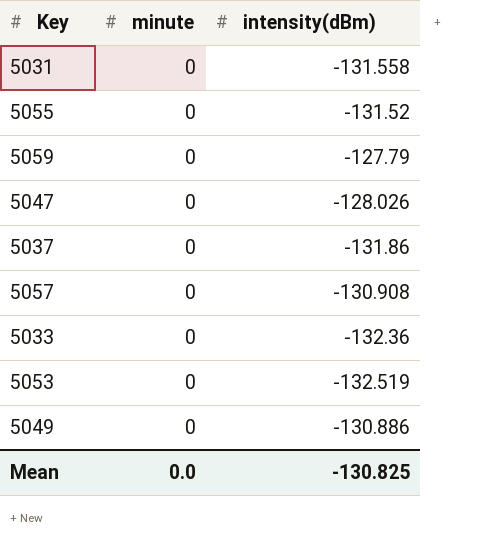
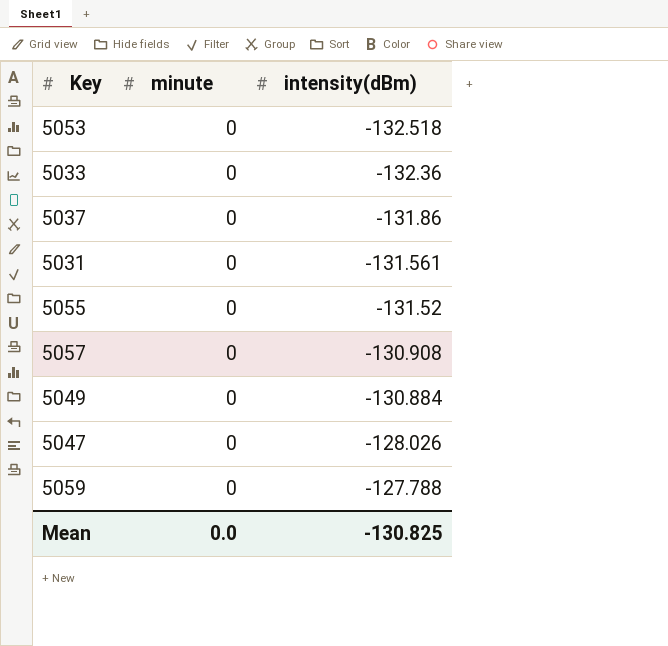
row order: none -> intensity(dBm) ascending
5053 | intensity(dBm): -132.519 -> -132.518
5031 | intensity(dBm): -131.558 -> -131.561
5049 | intensity(dBm): -130.886 -> -130.884
5059 | intensity(dBm): -127.79 -> -127.788

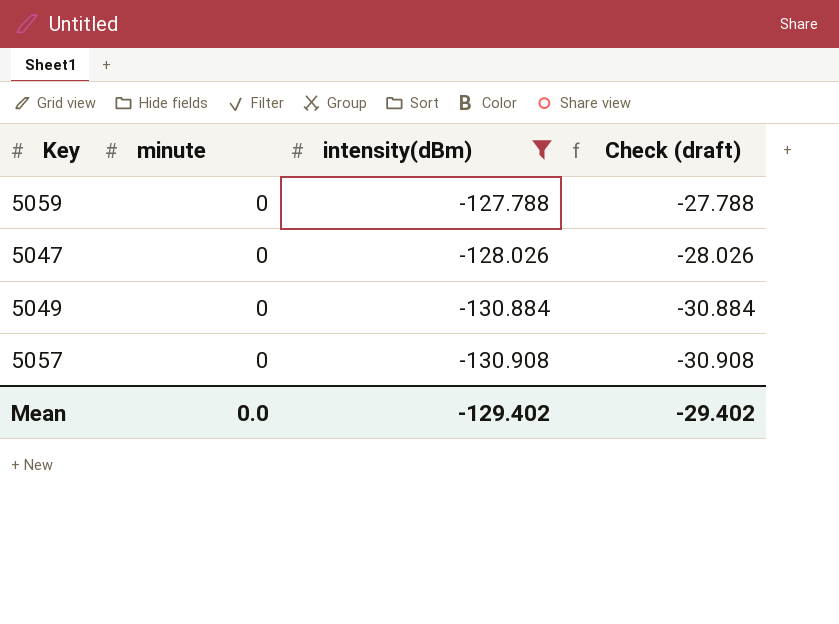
filter: none -> intensity(dBm) >= -130.908
row order: intensity(dBm) ascending -> intensity(dBm) descending
column Check (draft) | formula: none -> [intensity(dBm)] + 100
Mean | intensity(dBm): -130.825 -> -129.402

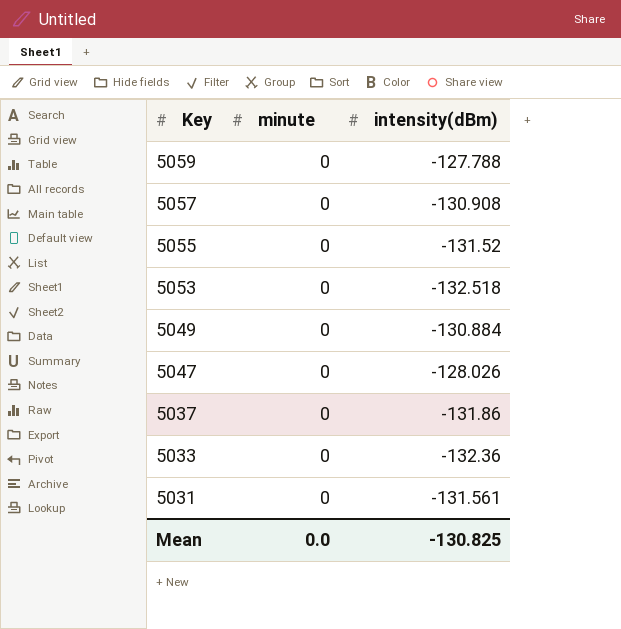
filter: intensity(dBm) >= -130.908 -> none
row order: intensity(dBm) descending -> Key descending
column Check (draft) | formula: [intensity(dBm)] + 100 -> none
Mean | intensity(dBm): -129.402 -> -130.825

